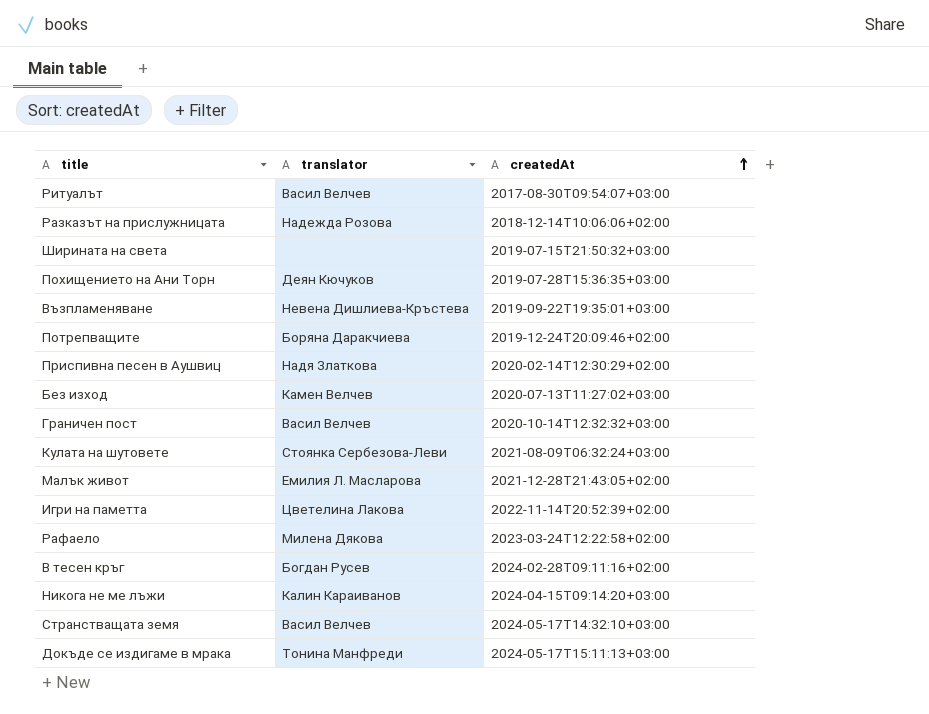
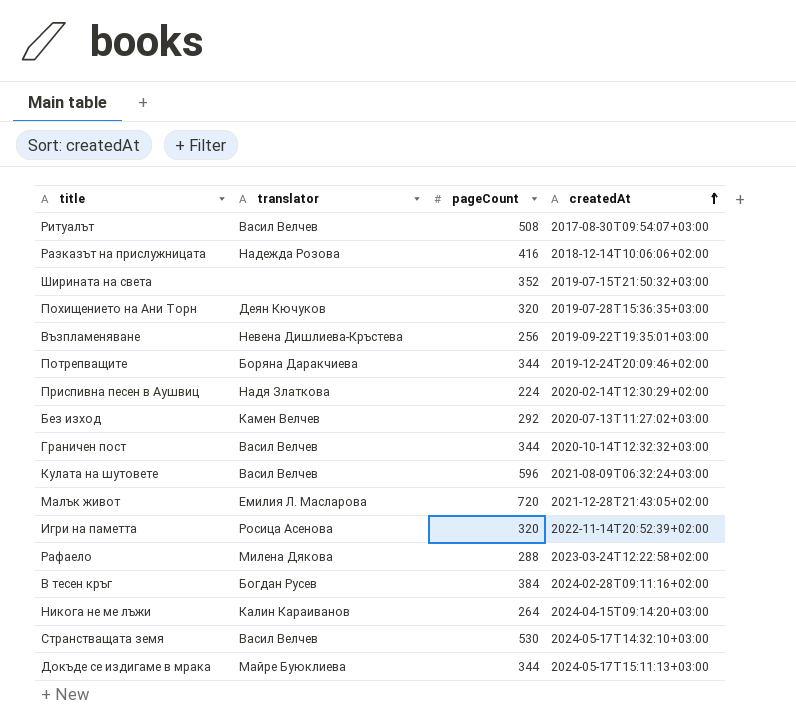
column pageCount | position: none -> 3
Кулата на шутовете | translator: Стоянка Сербезова-Леви -> Васил Велчев
Игри на паметта | translator: Цветелина Лакова -> Росица Асенова
Докъде се издигаме в мрака | translator: Тонина Манфреди -> Майре Буюклиева

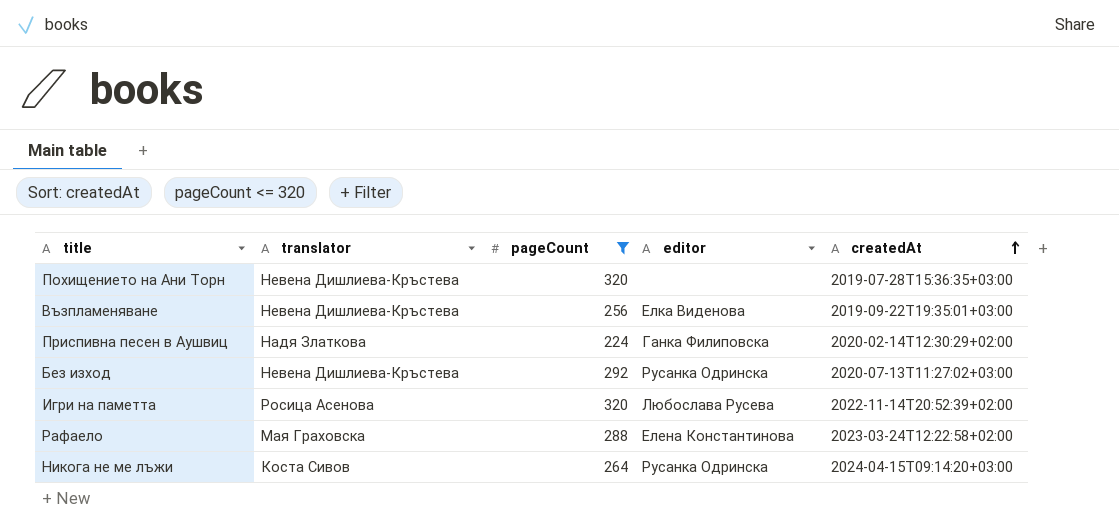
filter: none -> pageCount <= 320
column editor | position: none -> 4
Похищението на Ани Торн | translator: Деян Кючуков -> Невена Дишлиева-Кръстева
Без изход | translator: Камен Велчев -> Невена Дишлиева-Кръстева
Рафаело | translator: Милена Дякова -> Мая Граховска
Никога не ме лъжи | translator: Калин Караиванов -> Коста Сивов

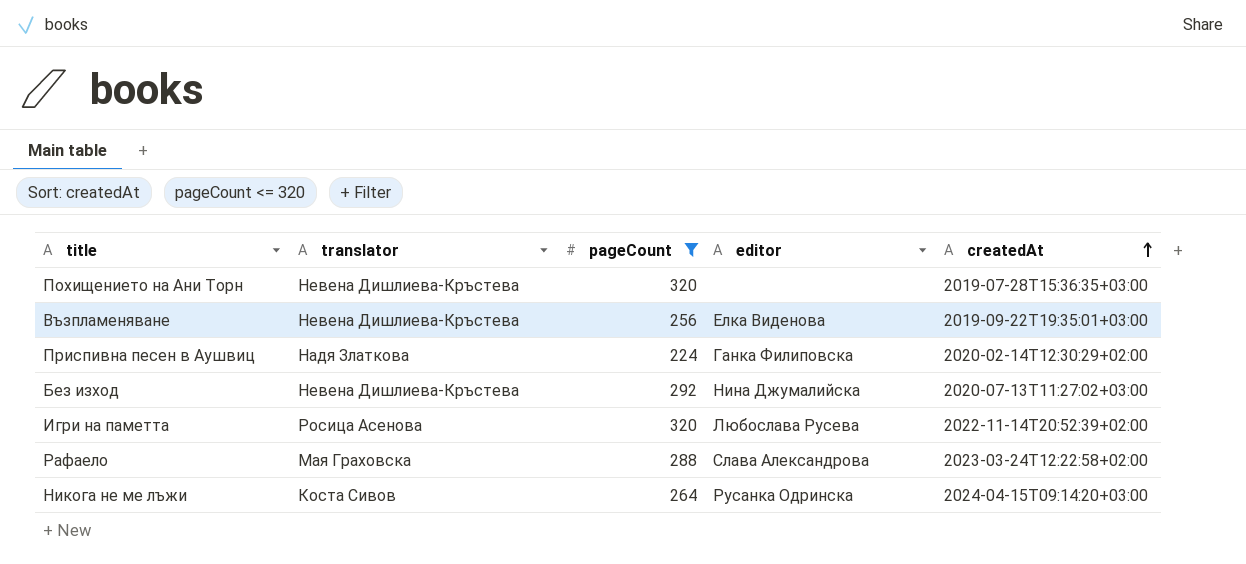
Без изход | editor: Русанка Одринска -> Нина Джумалийска
Рафаело | editor: Елена Константинова -> Слава Александрова

